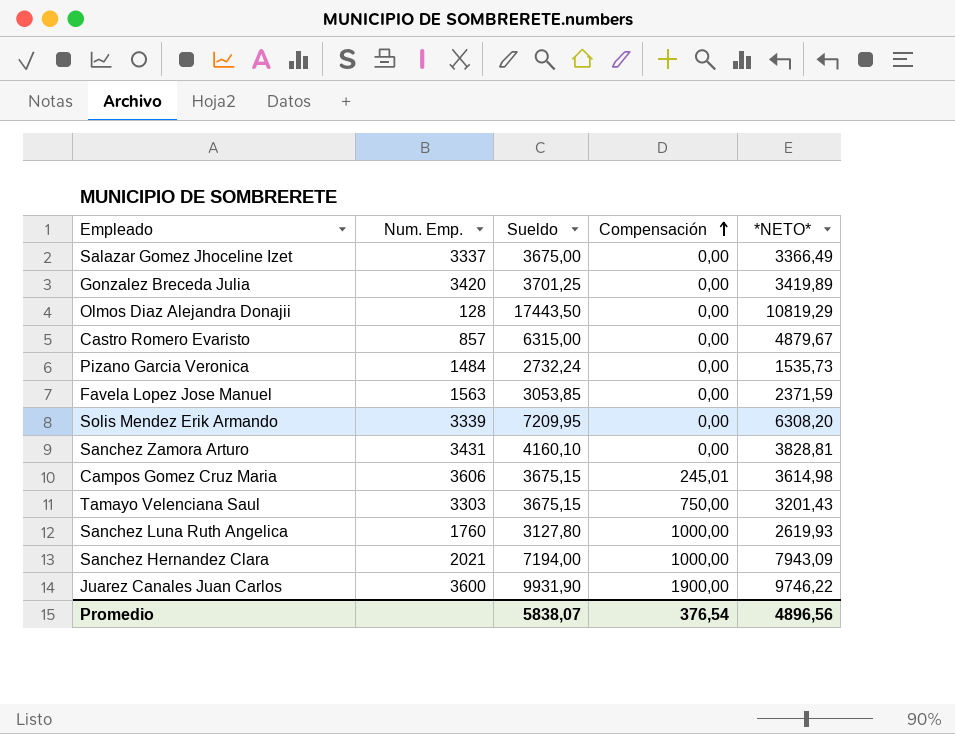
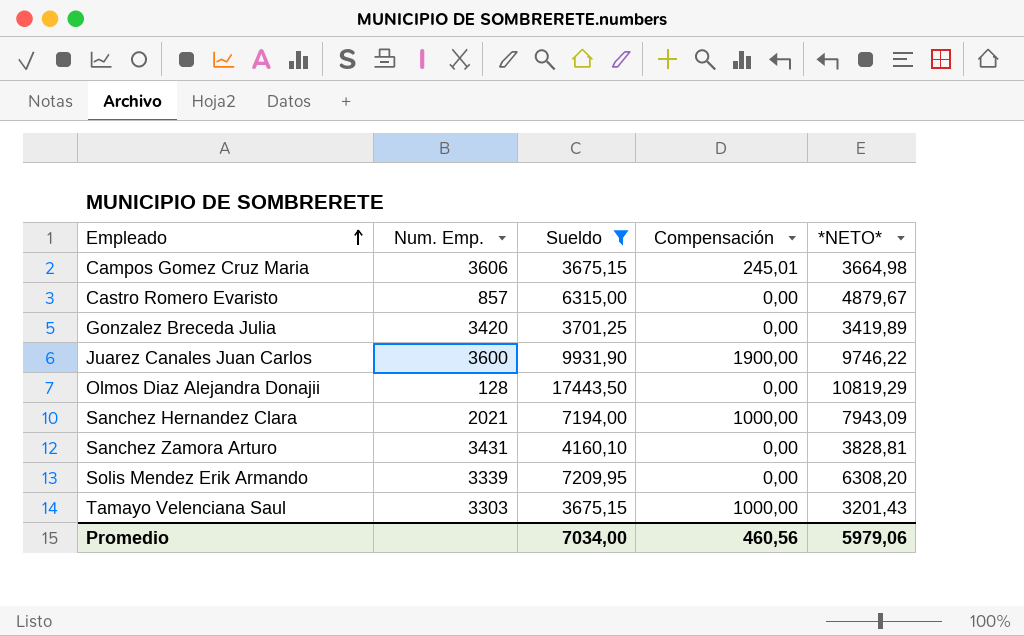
filter: none -> Sueldo >= 3675,15
row order: Compensación ascending -> Empleado ascending
Campos Gomez Cruz Maria | *NETO*: 3614,98 -> 3664,98
Tamayo Velenciana Saul | Compensación: 750,00 -> 1000,00
Promedio | Sueldo: 5838,07 -> 7034,00
Promedio | Compensación: 376,54 -> 460,56
Promedio | *NETO*: 4896,56 -> 5979,06

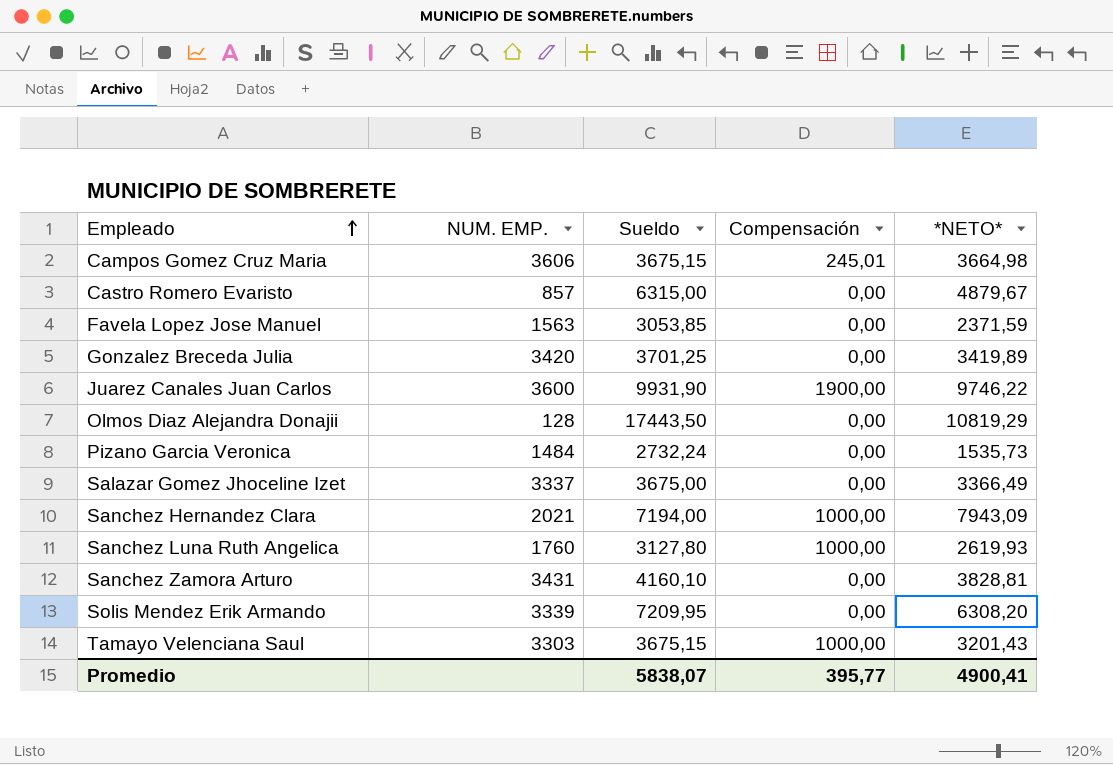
filter: Sueldo >= 3675,15 -> none
column name: Num. Emp. -> NUM. EMP.
Promedio | Sueldo: 7034,00 -> 5838,07
Promedio | Compensación: 460,56 -> 395,77
Promedio | *NETO*: 5979,06 -> 4900,41

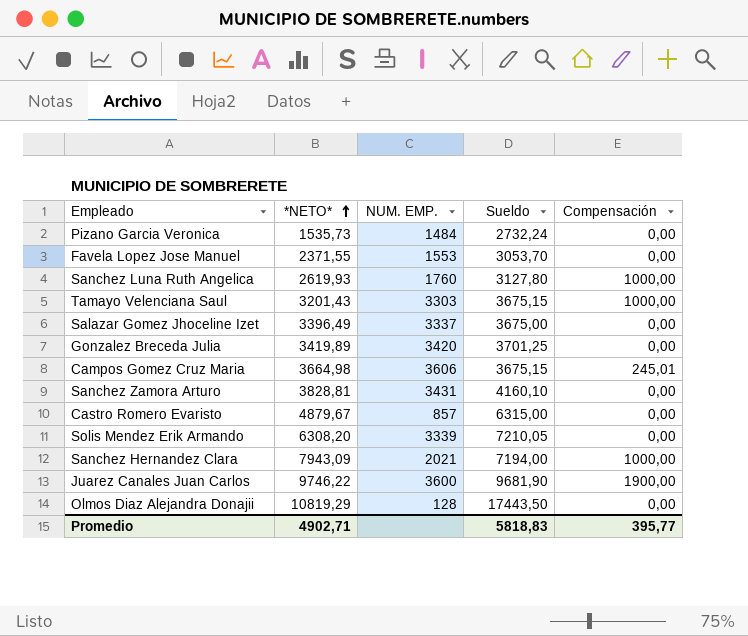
row order: Empleado ascending -> *NETO* ascending
column *NETO* | position: 5 -> 2
Favela Lopez Jose Manuel | *NETO*: 2371,59 -> 2371,55
Favela Lopez Jose Manuel | NUM. EMP.: 1563 -> 1553
Favela Lopez Jose Manuel | Sueldo: 3053,85 -> 3053,70
Salazar Gomez Jhoceline Izet | *NETO*: 3366,49 -> 3396,49
Solis Mendez Erik Armando | Sueldo: 7209,95 -> 7210,05
Juarez Canales Juan Carlos | Sueldo: 9931,90 -> 9681,90
Promedio | *NETO*: 4900,41 -> 4902,71
Promedio | Sueldo: 5838,07 -> 5818,83

